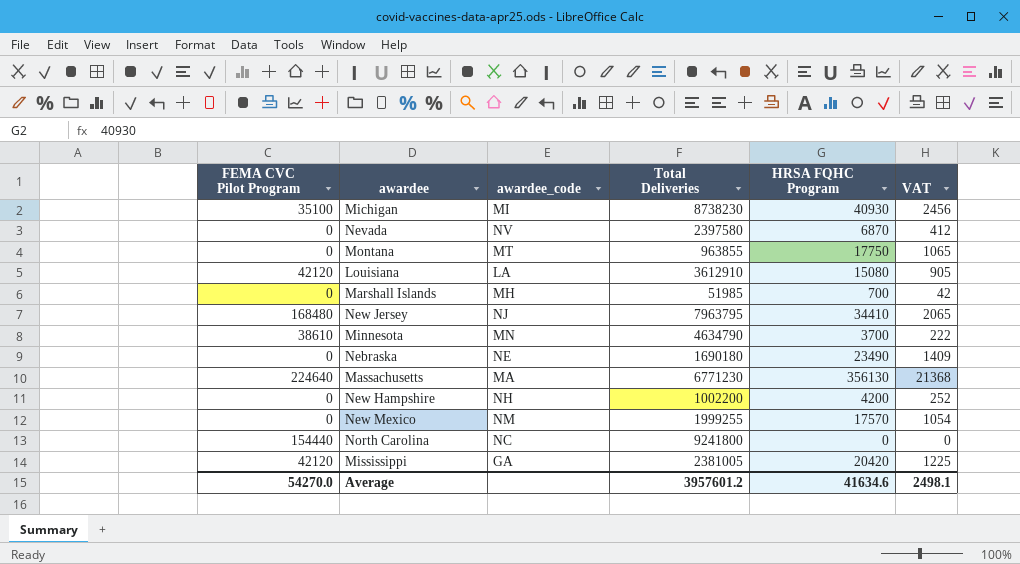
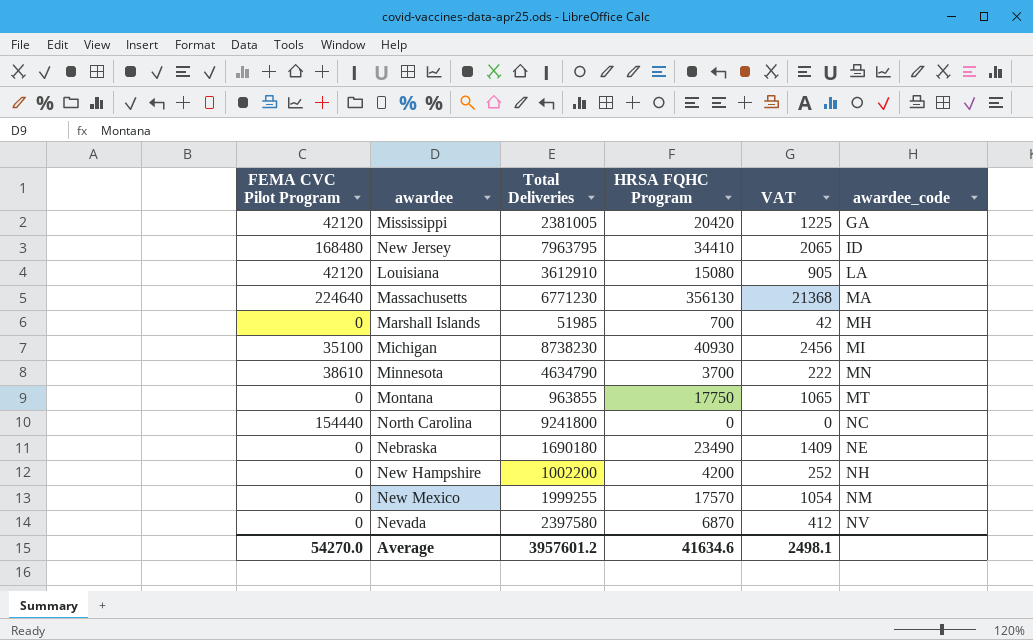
row order: none -> awardee_code ascending
column awardee_code | position: 3 -> 6
New Jersey | awardee_code: NJ -> ID

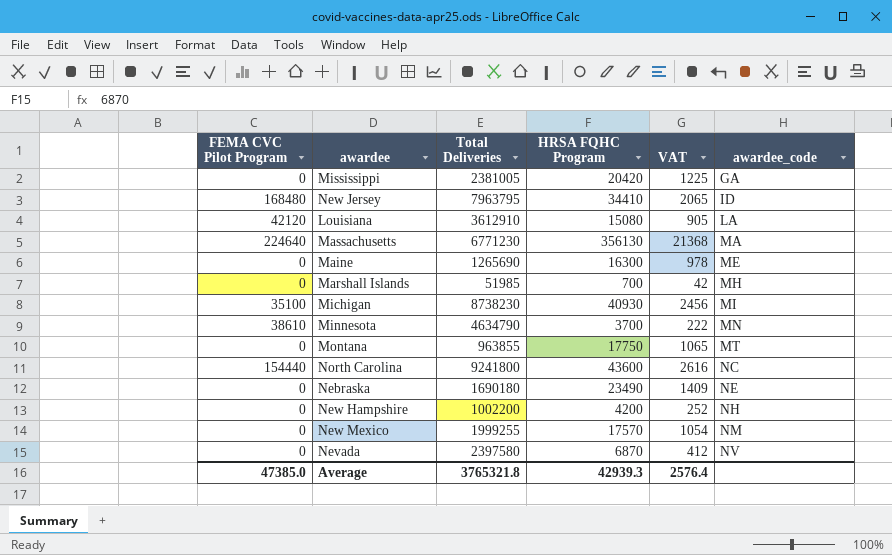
Mississippi | FEMA CVC Pilot Program: 42120 -> 0
row Maine: none -> 0 | 1265690 | 16300 | 978 | ME
North Carolina | HRSA FQHC Program: 0 -> 43600
North Carolina | VAT: 0 -> 2616
Average | FEMA CVC Pilot Program: 54270.0 -> 47385.0
Average | Total Deliveries: 3957601.2 -> 3765321.8
Average | HRSA FQHC Program: 41634.6 -> 42939.3
Average | VAT: 2498.1 -> 2576.4

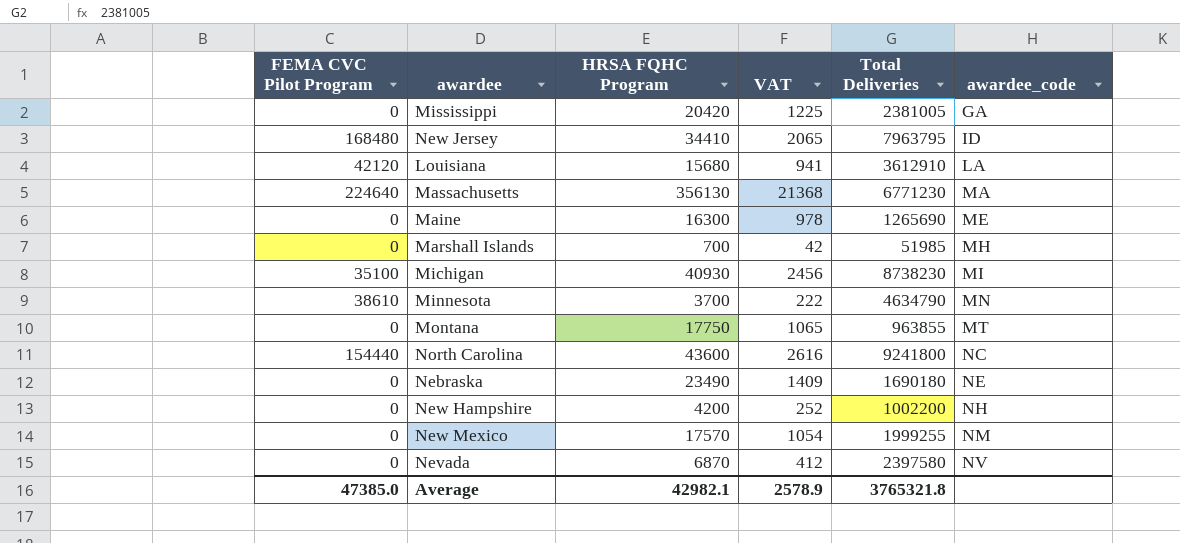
column Total Deliveries | position: 3 -> 5
Louisiana | HRSA FQHC Program: 15080 -> 15680
Louisiana | VAT: 905 -> 941
Average | HRSA FQHC Program: 42939.3 -> 42982.1
Average | VAT: 2576.4 -> 2578.9

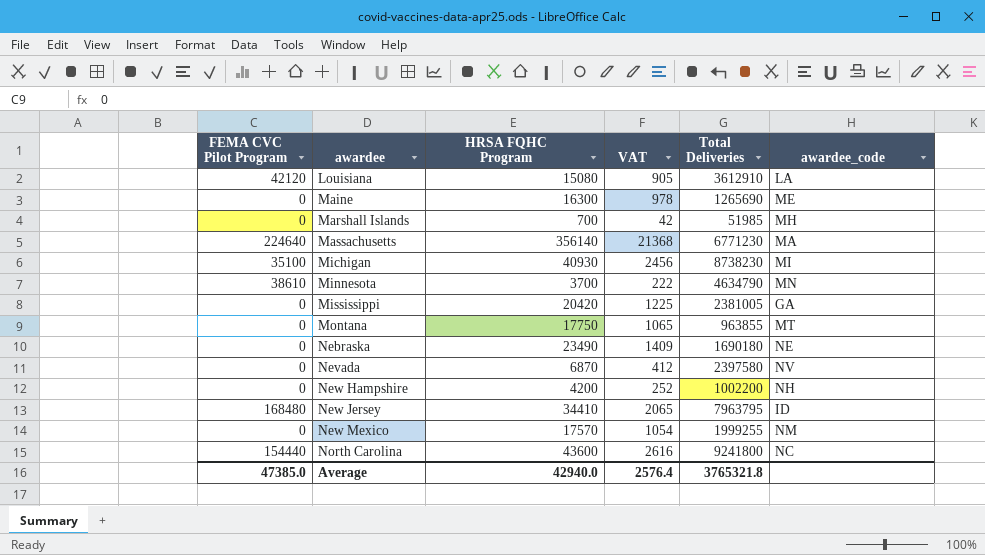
row order: awardee_code ascending -> awardee ascending
Louisiana | HRSA FQHC Program: 15680 -> 15080
Louisiana | VAT: 941 -> 905
Massachusetts | HRSA FQHC Program: 356130 -> 356140
Average | HRSA FQHC Program: 42982.1 -> 42940.0
Average | VAT: 2578.9 -> 2576.4

